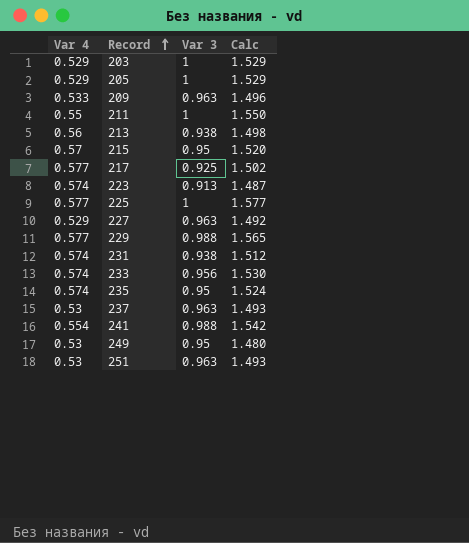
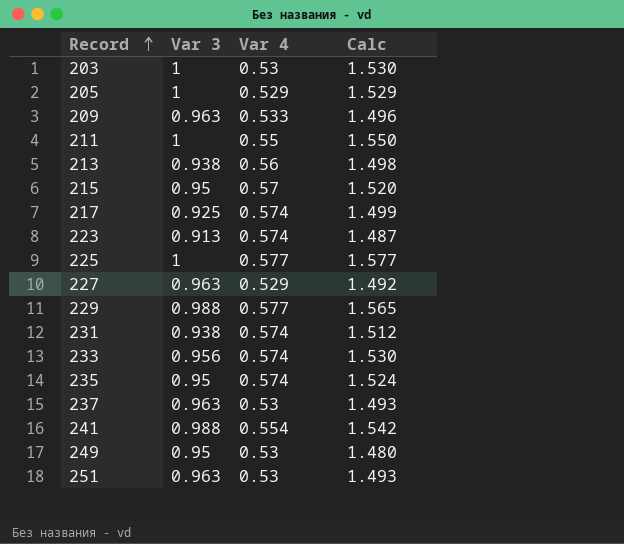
column Var 4 | position: 1 -> 3
203 | Var 4: 0.529 -> 0.53
203 | Calc: 1.529 -> 1.530
217 | Var 4: 0.577 -> 0.574
217 | Calc: 1.502 -> 1.499

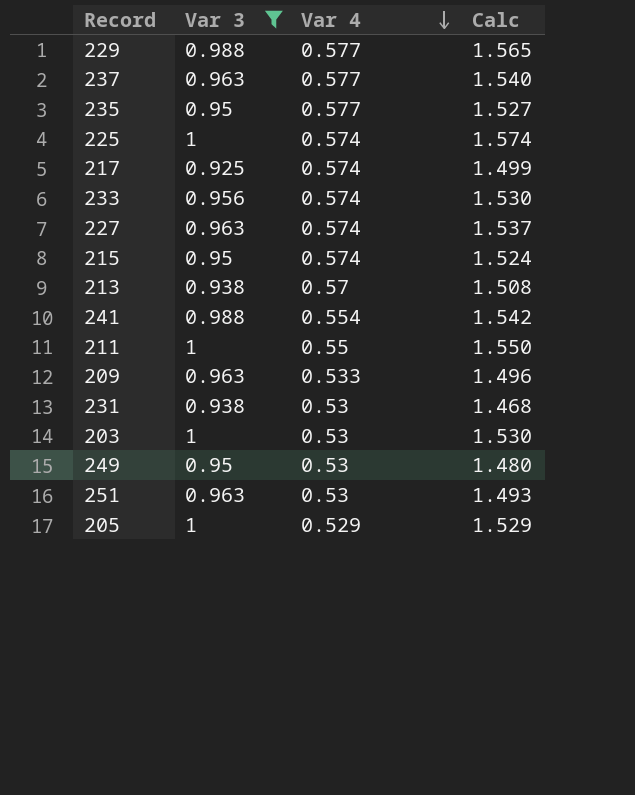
filter: none -> Var 3 != 0.913
row order: Record ascending -> Var 4 descending
237 | Var 4: 0.53 -> 0.577
237 | Calc: 1.493 -> 1.540
235 | Var 4: 0.574 -> 0.577
235 | Calc: 1.524 -> 1.527
225 | Var 4: 0.577 -> 0.574
225 | Calc: 1.577 -> 1.574
227 | Var 4: 0.529 -> 0.574
227 | Calc: 1.492 -> 1.537
215 | Var 4: 0.57 -> 0.574
215 | Calc: 1.520 -> 1.524
213 | Var 4: 0.56 -> 0.57
213 | Calc: 1.498 -> 1.508
231 | Var 4: 0.574 -> 0.53
231 | Calc: 1.512 -> 1.468

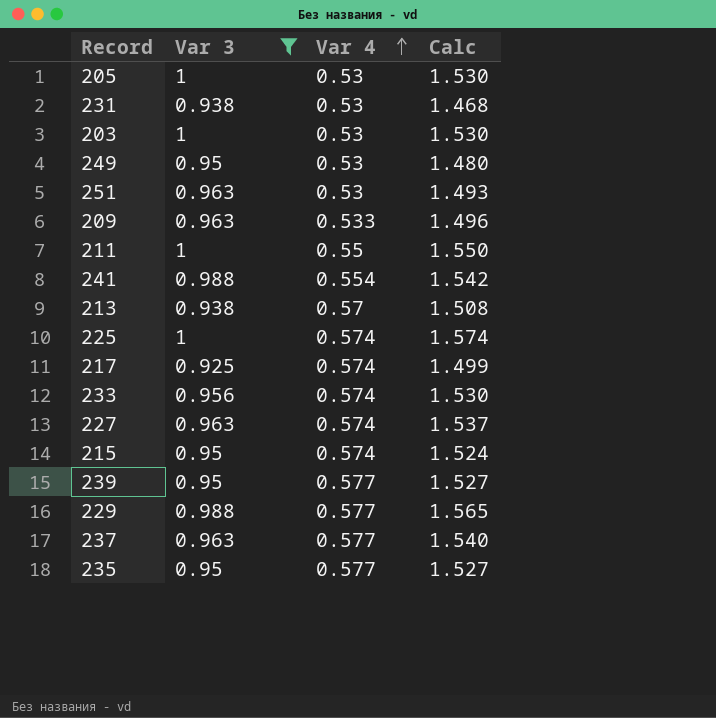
row order: Var 4 descending -> Var 4 ascending
205 | Var 4: 0.529 -> 0.53
205 | Calc: 1.529 -> 1.530
row 239: none -> 0.95 | 0.577 | 1.527

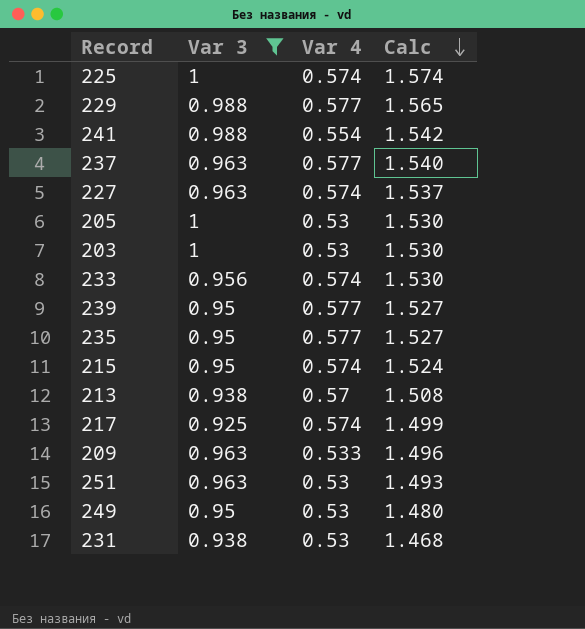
row order: Var 4 ascending -> Calc descending
row 211: 1 | 0.55 | 1.550 -> none

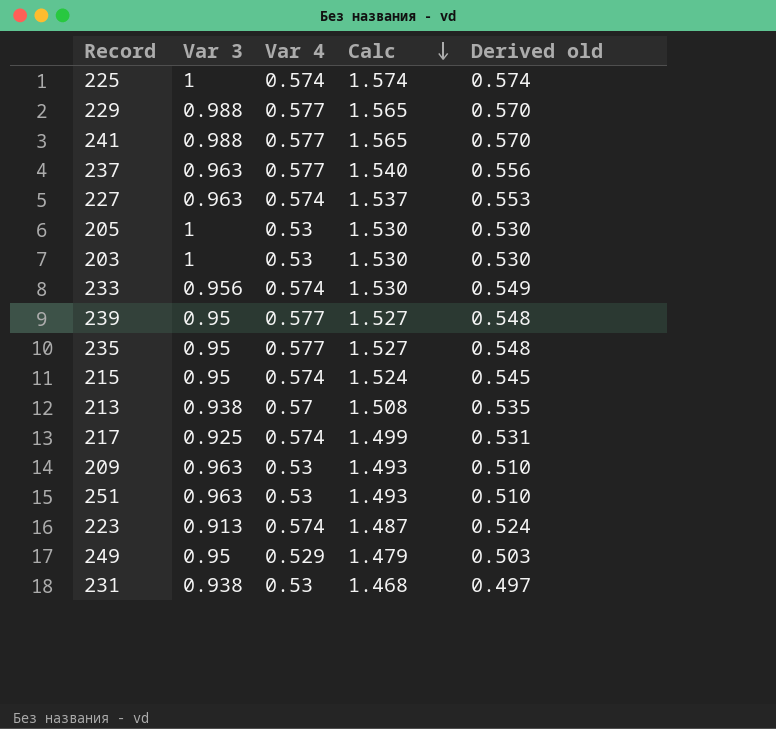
filter: Var 3 != 0.913 -> none
column Derived old | formula: none -> [Var 3] * [Var 4]
241 | Var 4: 0.554 -> 0.577
241 | Calc: 1.542 -> 1.565
209 | Var 4: 0.533 -> 0.53
209 | Calc: 1.496 -> 1.493
249 | Var 4: 0.53 -> 0.529
249 | Calc: 1.480 -> 1.479

